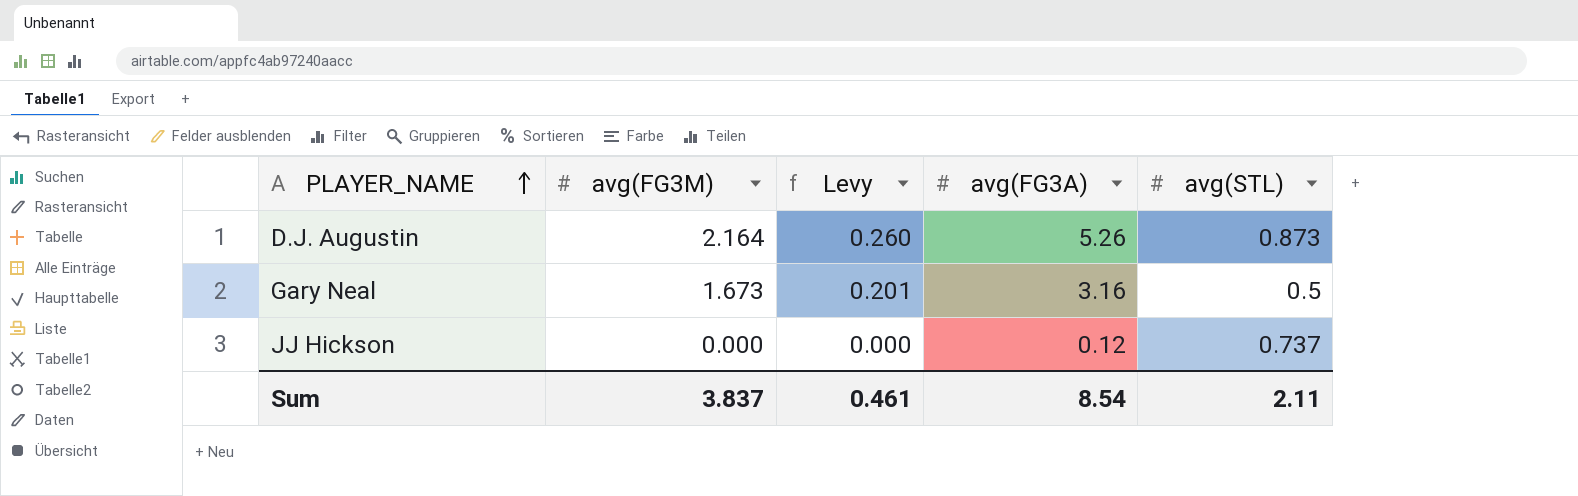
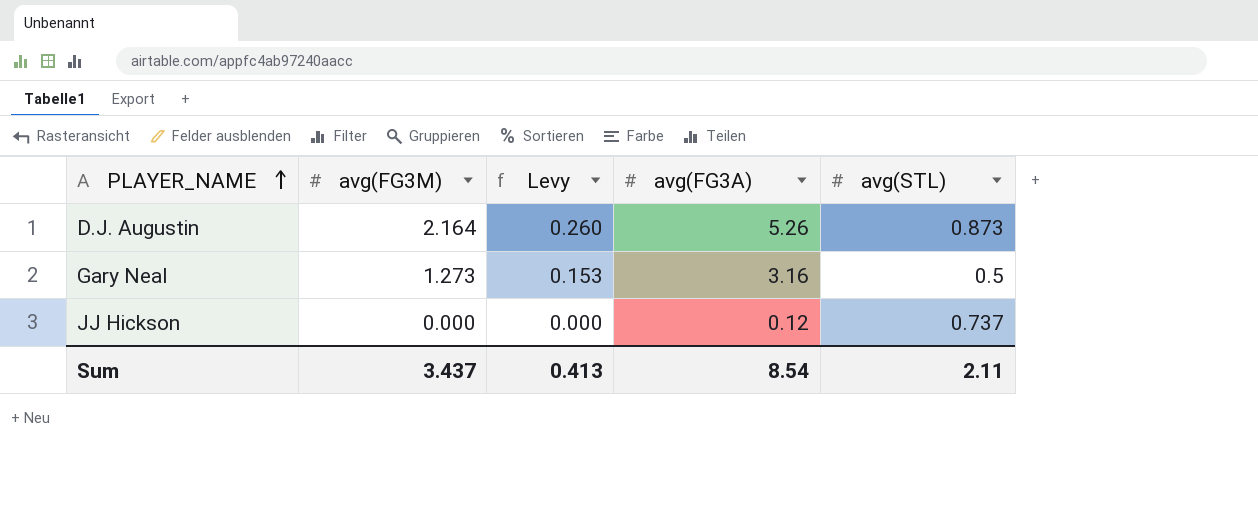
Gary Neal | avg(FG3M): 1.673 -> 1.273
Gary Neal | Levy: 0.201 -> 0.153
Sum | avg(FG3M): 3.837 -> 3.437
Sum | Levy: 0.461 -> 0.413

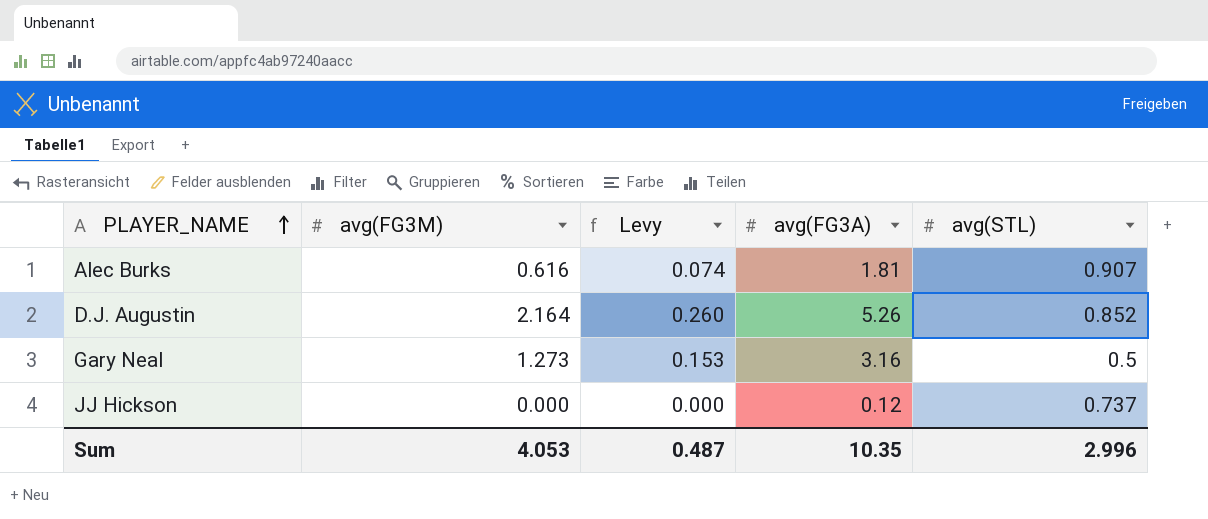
row Alec Burks: none -> 0.616 | 0.074 | 1.81 | 0.907
D.J. Augustin | avg(STL): 0.873 -> 0.852
Sum | avg(FG3M): 3.437 -> 4.053
Sum | Levy: 0.413 -> 0.487
Sum | avg(FG3A): 8.54 -> 10.35
Sum | avg(STL): 2.11 -> 2.996

